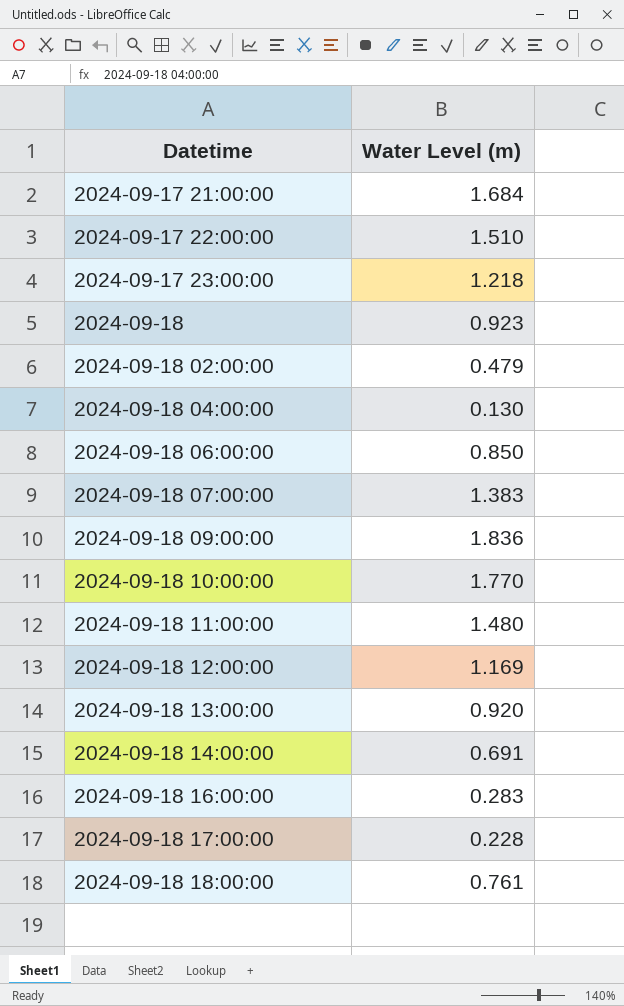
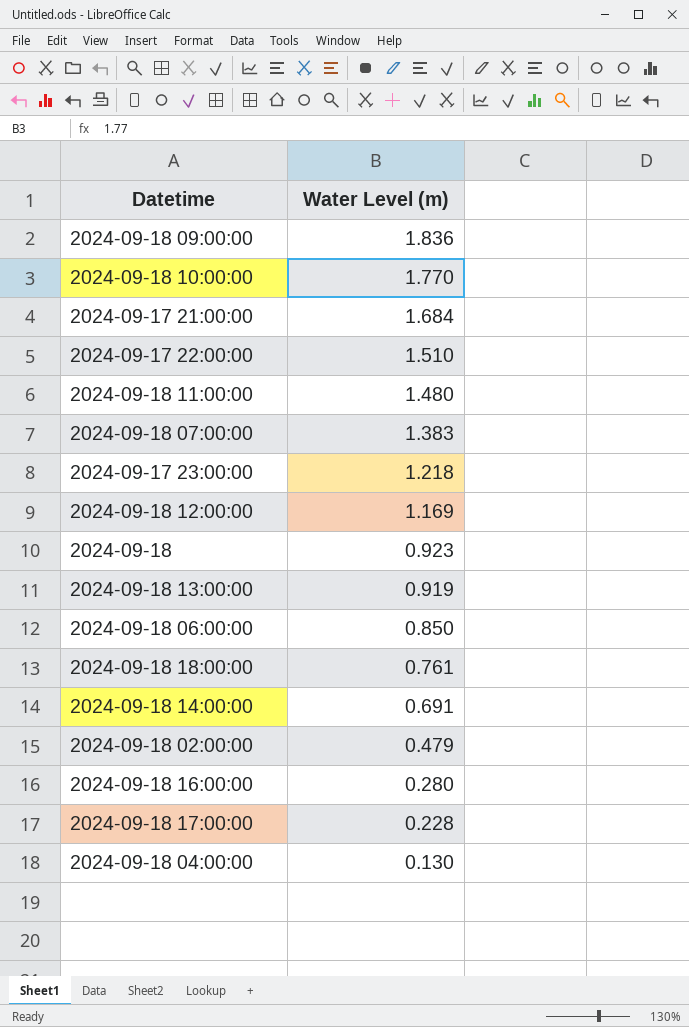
row order: Datetime ascending -> Water Level (m) descending
2024-09-18 13:00:00 | Water Level (m): 0.920 -> 0.919
2024-09-18 16:00:00 | Water Level (m): 0.283 -> 0.280

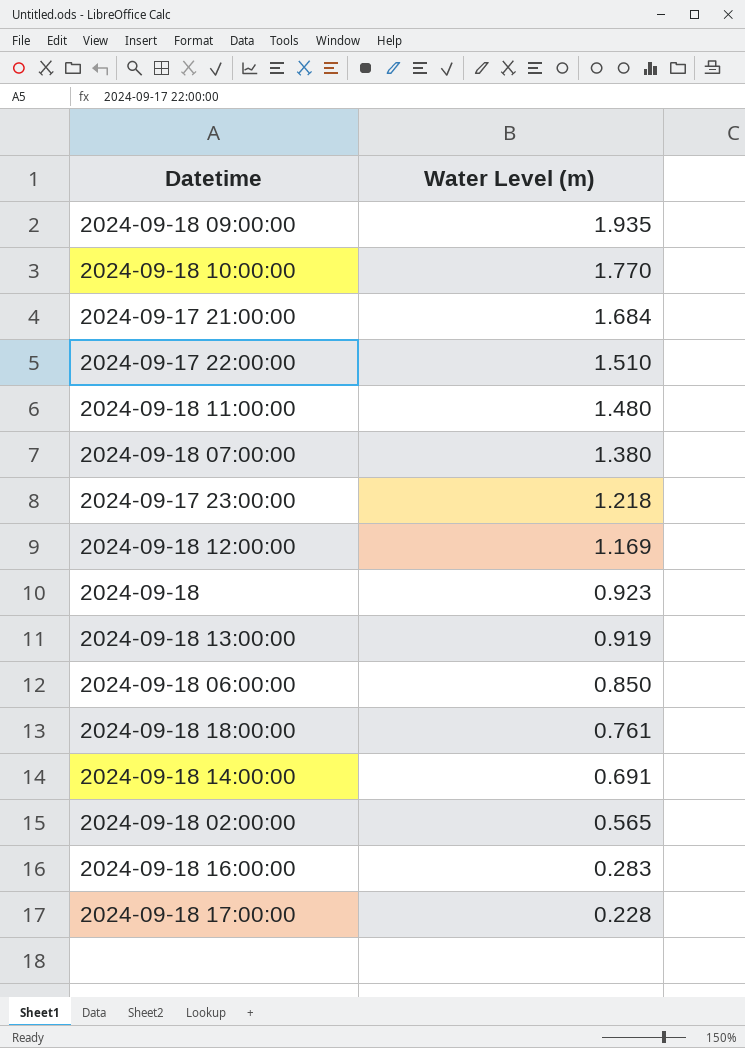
row 2024-09-18 04:00:00: 0.130 -> none
2024-09-18 09:00:00 | Water Level (m): 1.836 -> 1.935
2024-09-18 07:00:00 | Water Level (m): 1.383 -> 1.380
2024-09-18 02:00:00 | Water Level (m): 0.479 -> 0.565
2024-09-18 16:00:00 | Water Level (m): 0.280 -> 0.283

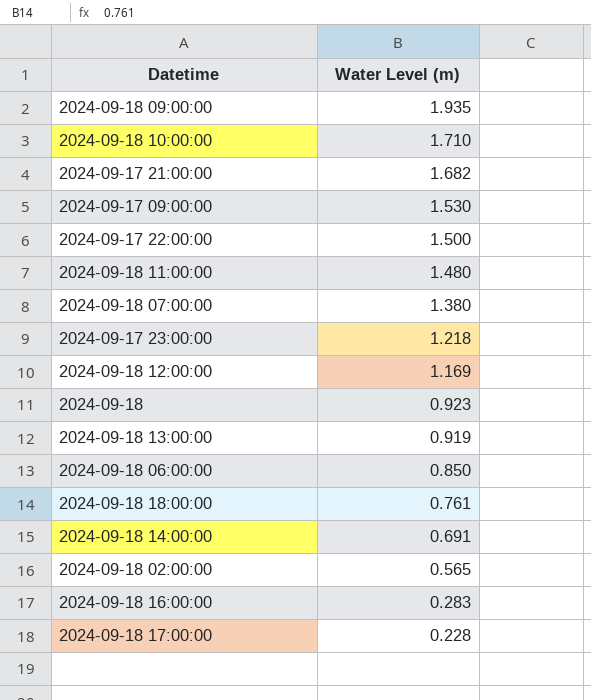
2024-09-18 10:00:00 | Water Level (m): 1.770 -> 1.710
2024-09-17 21:00:00 | Water Level (m): 1.684 -> 1.682
row 2024-09-17 09:00:00: none -> 1.530
2024-09-17 22:00:00 | Water Level (m): 1.510 -> 1.500

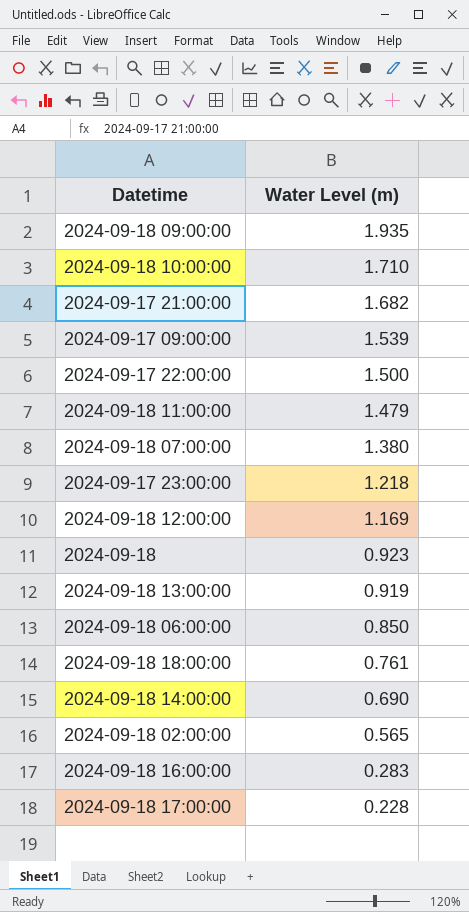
2024-09-17 09:00:00 | Water Level (m): 1.530 -> 1.539
2024-09-18 11:00:00 | Water Level (m): 1.480 -> 1.479
2024-09-18 14:00:00 | Water Level (m): 0.691 -> 0.690

